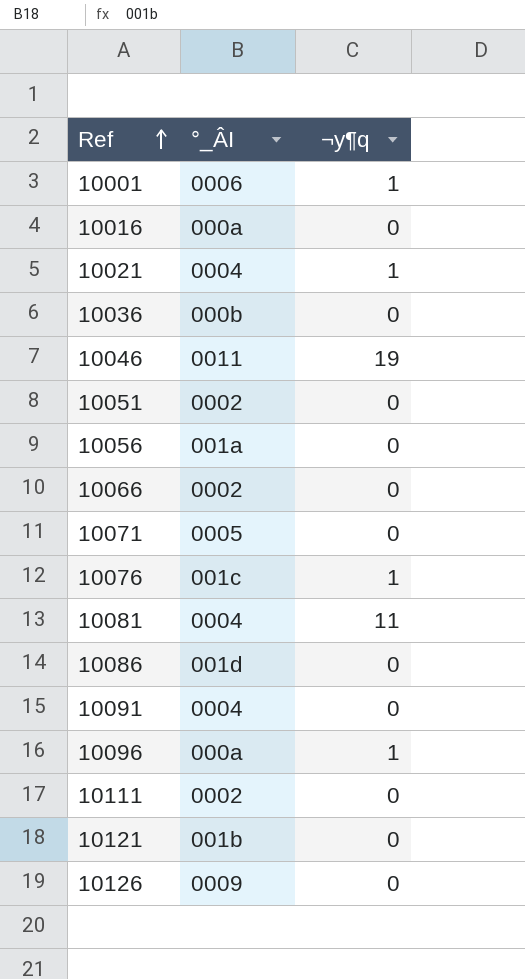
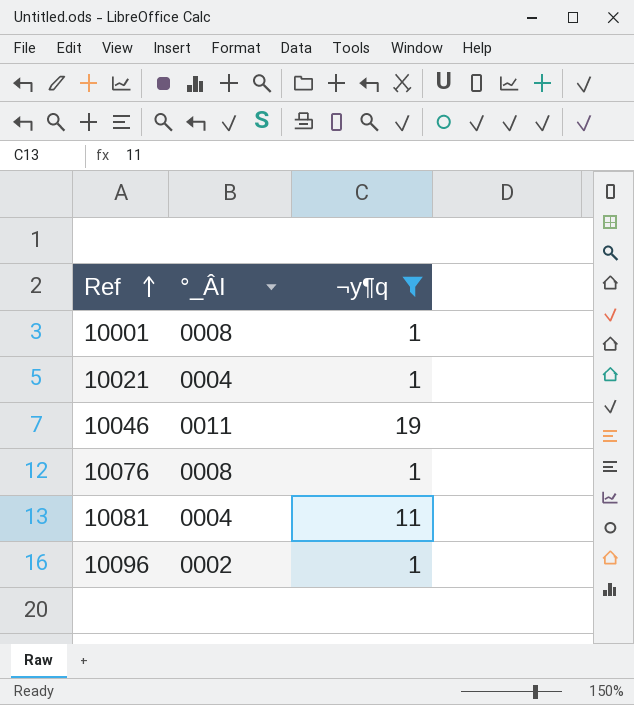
filter: none -> ¬y¶q != 0
10001 | °_ÂI: 0006 -> 0008
10076 | °_ÂI: 001c -> 0008
10096 | °_ÂI: 000a -> 0002

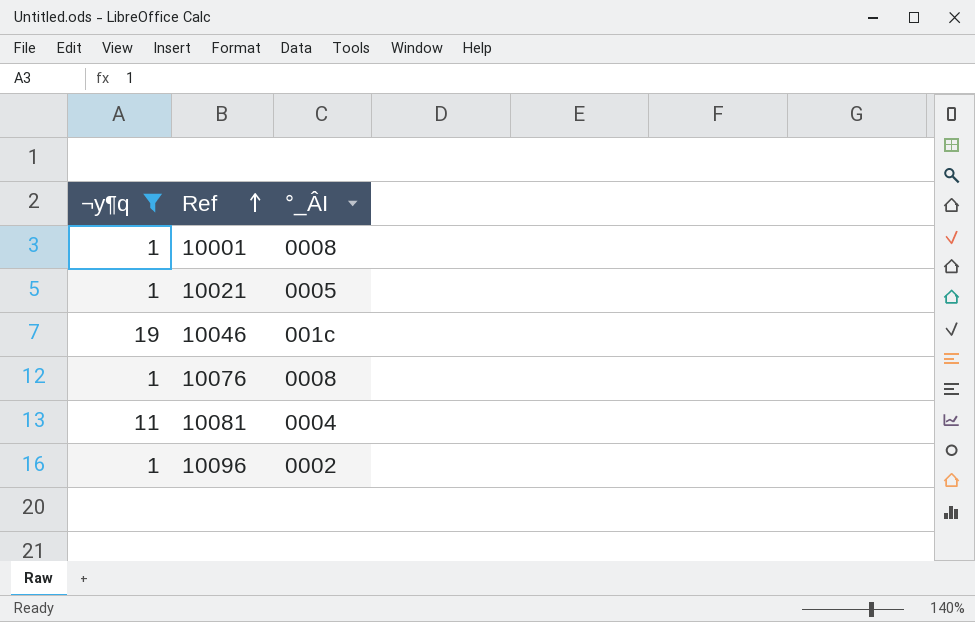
column ¬y¶q | position: 3 -> 1
10021 | °_ÂI: 0004 -> 0005
10046 | °_ÂI: 0011 -> 001c

